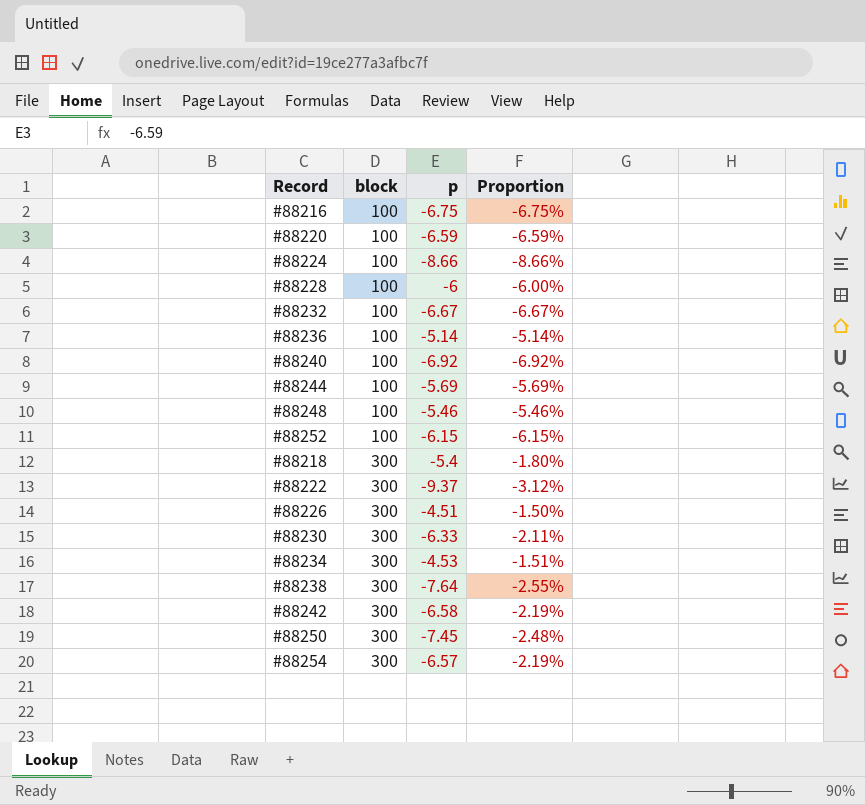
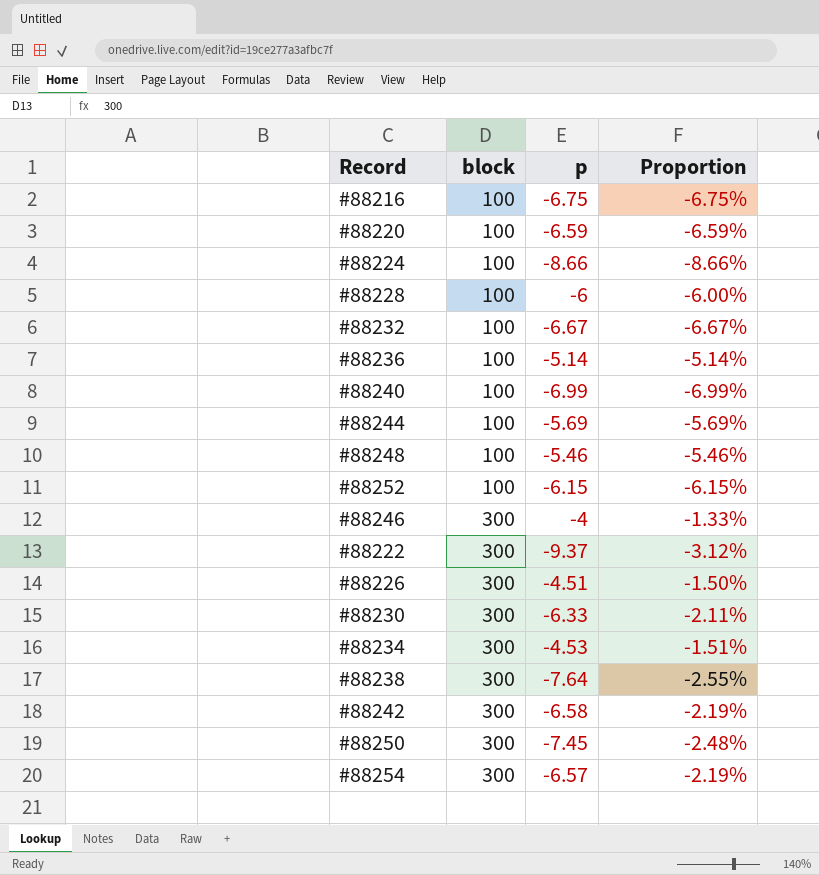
row #88218: 300 | -5.4 | -1.80% -> none
#88240 | p: -6.92 -> -6.99
#88240 | Proportion: -6.92% -> -6.99%
row #88246: none -> 300 | -4 | -1.33%

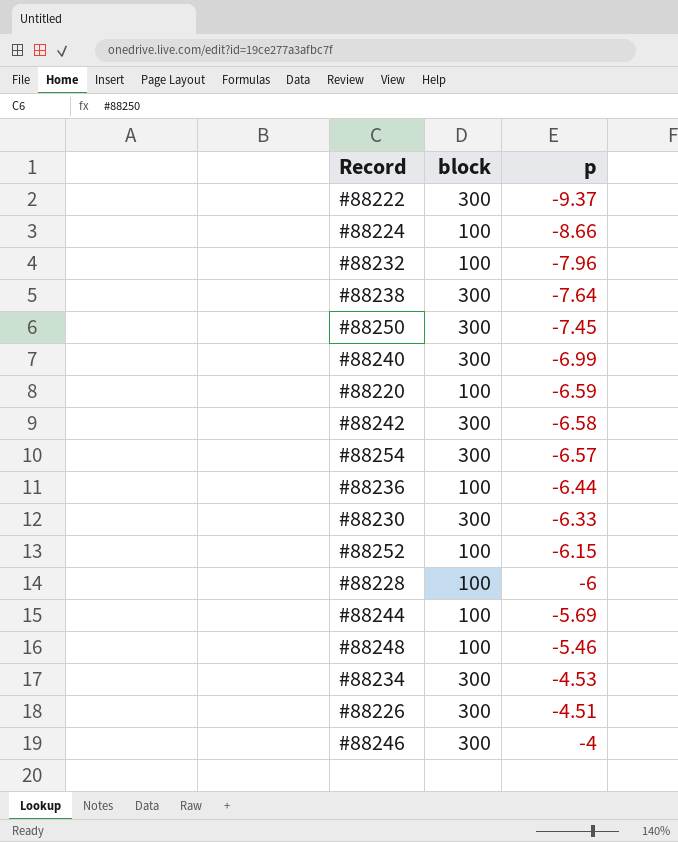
row order: block ascending -> p ascending
column Proportion | formula: [p] / [block] -> none
row #88216: 100 | -6.75 | -6.75% -> none
#88232 | p: -6.67 -> -7.96
#88240 | block: 100 -> 300
#88236 | p: -5.14 -> -6.44

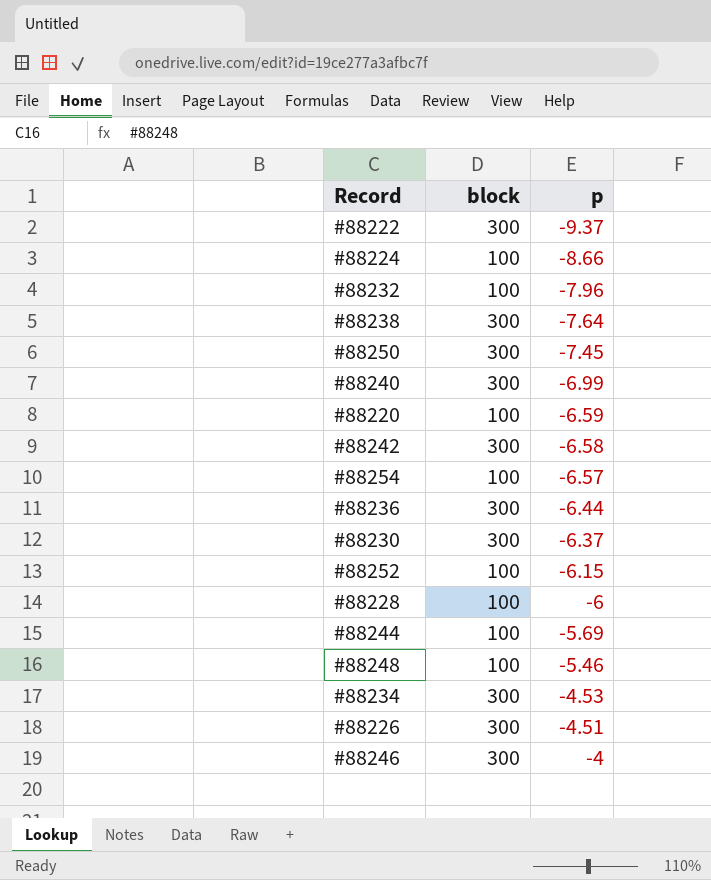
#88254 | block: 300 -> 100
#88236 | block: 100 -> 300
#88230 | p: -6.33 -> -6.37

